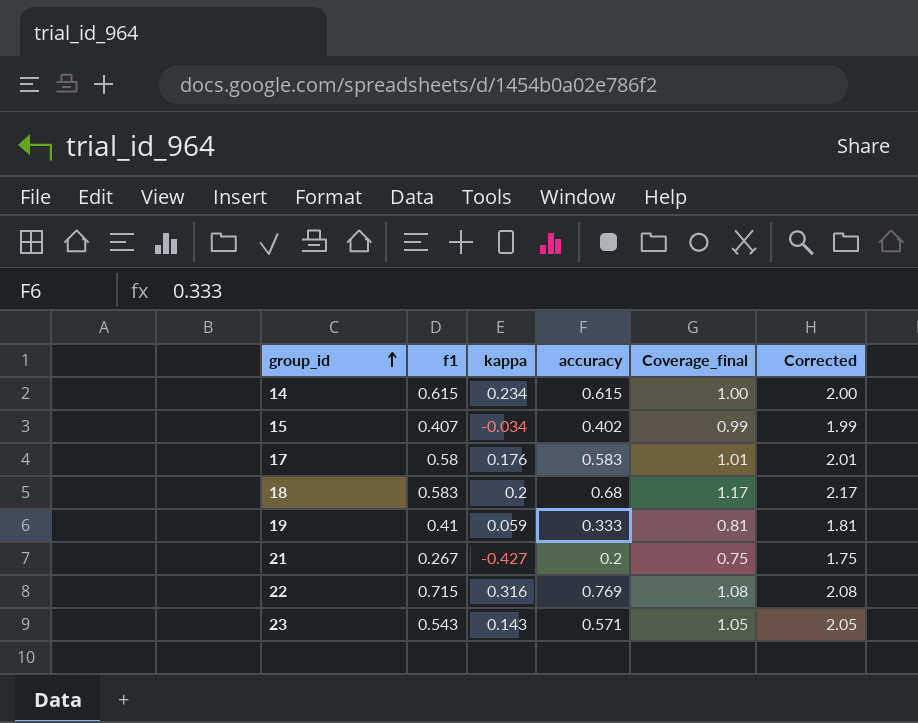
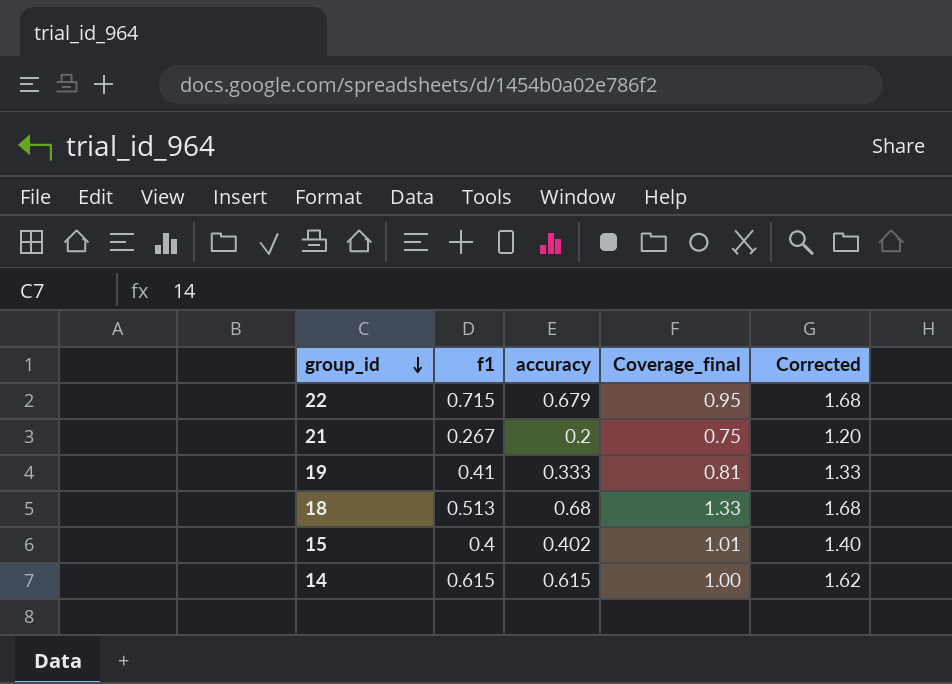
row order: group_id ascending -> group_id descending
column kappa | position: 3 -> none
column Corrected | formula: [Coverage_final] + 1 -> [accuracy] + 1
row 17: 0.58 | 0.176 | 0.583 | 1.01 | 2.01 -> none
row 23: 0.543 | 0.143 | 0.571 | 1.05 | 2.05 -> none
22 | accuracy: 0.769 -> 0.679
22 | Coverage_final: 1.08 -> 0.95
18 | f1: 0.583 -> 0.513
18 | Coverage_final: 1.17 -> 1.33
15 | f1: 0.407 -> 0.4
15 | Coverage_final: 0.99 -> 1.01

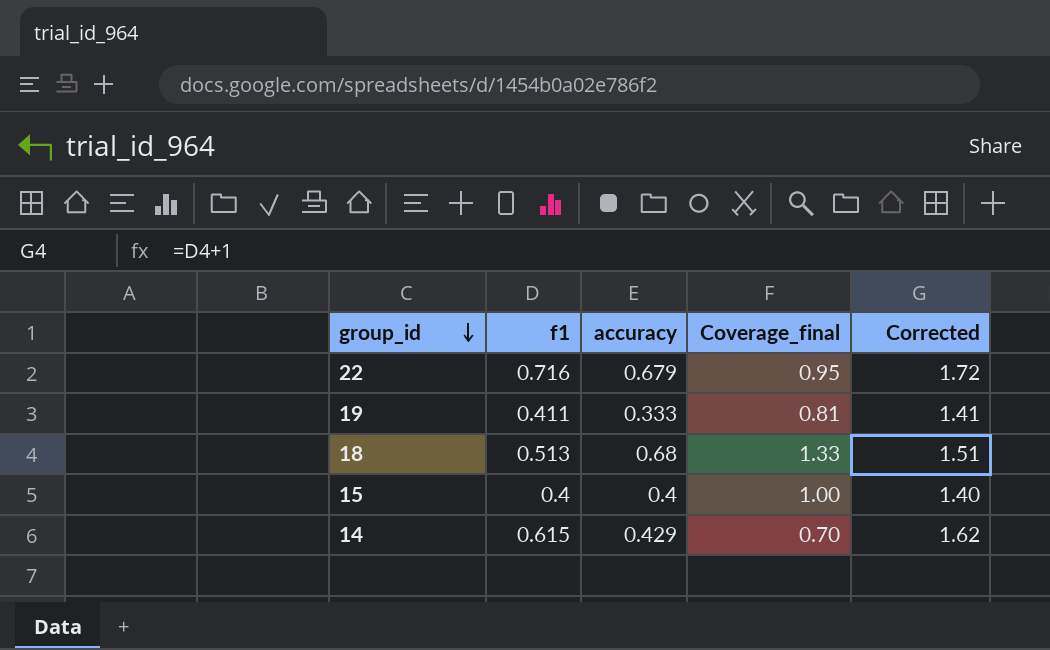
column Corrected | formula: [accuracy] + 1 -> [f1] + 1
row 21: 0.267 | 0.2 | 0.75 | 1.20 -> none
22 | f1: 0.715 -> 0.716
19 | f1: 0.41 -> 0.411
15 | accuracy: 0.402 -> 0.4
15 | Coverage_final: 1.01 -> 1.00
14 | accuracy: 0.615 -> 0.429
14 | Coverage_final: 1.00 -> 0.70

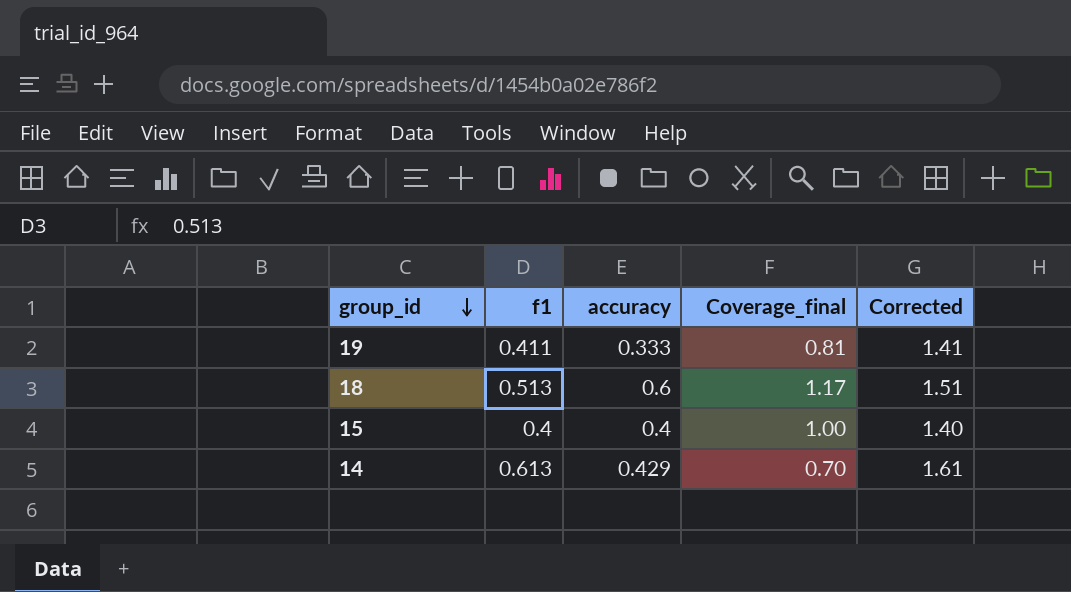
row 22: 0.716 | 0.679 | 0.95 | 1.72 -> none
18 | accuracy: 0.68 -> 0.6
18 | Coverage_final: 1.33 -> 1.17
14 | f1: 0.615 -> 0.613
14 | Corrected: 1.62 -> 1.61

